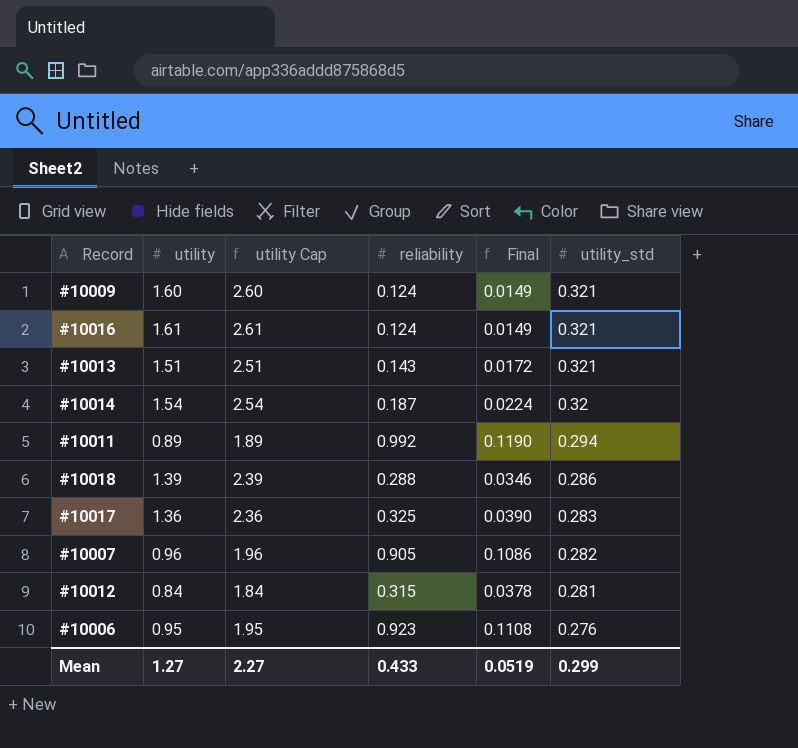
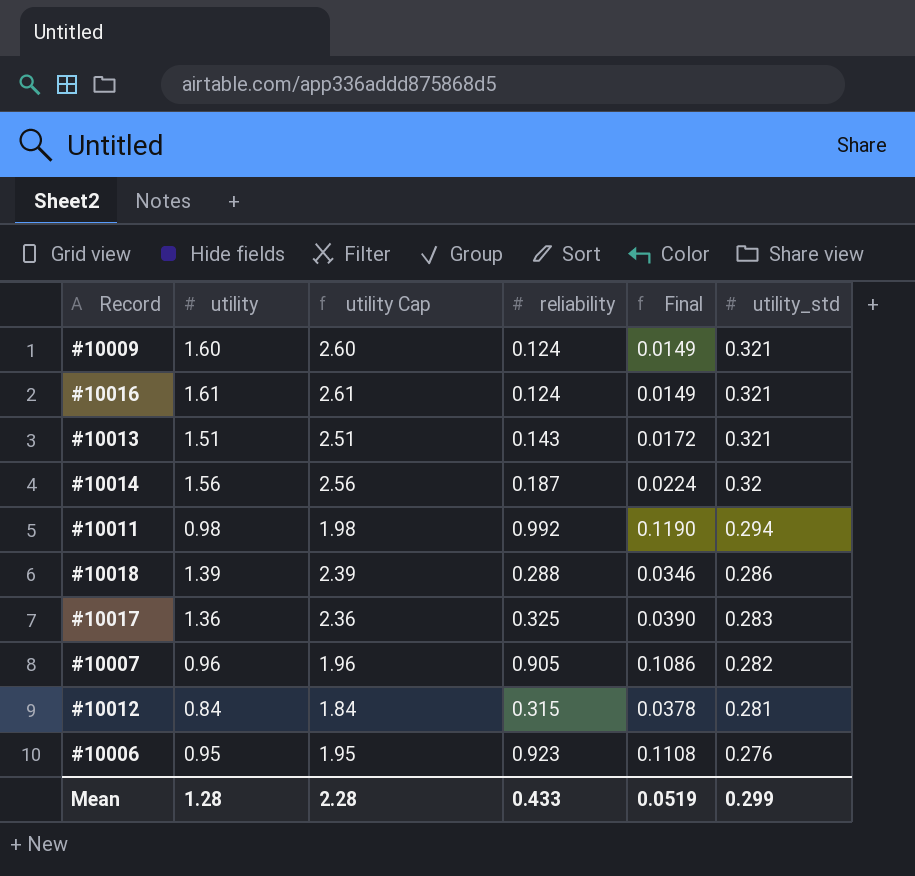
#10014 | utility: 1.54 -> 1.56
#10014 | utility Cap: 2.54 -> 2.56
#10011 | utility: 0.89 -> 0.98
#10011 | utility Cap: 1.89 -> 1.98
Mean | utility: 1.27 -> 1.28
Mean | utility Cap: 2.27 -> 2.28

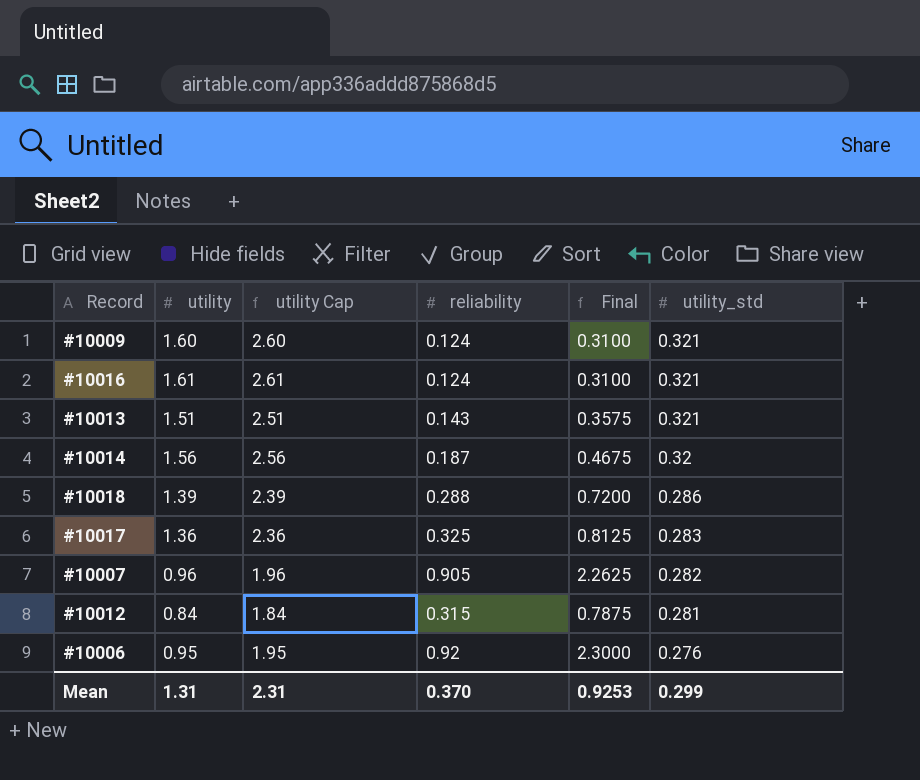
column Final | formula: [reliability] * 0.12 -> [reliability] * 2.5
row #10011: 0.98 | 1.98 | 0.992 | 0.1190 | 0.294 -> none
#10006 | reliability: 0.923 -> 0.92
Mean | utility: 1.28 -> 1.31
Mean | utility Cap: 2.28 -> 2.31
Mean | reliability: 0.433 -> 0.370
Mean | Final: 0.0519 -> 0.9253

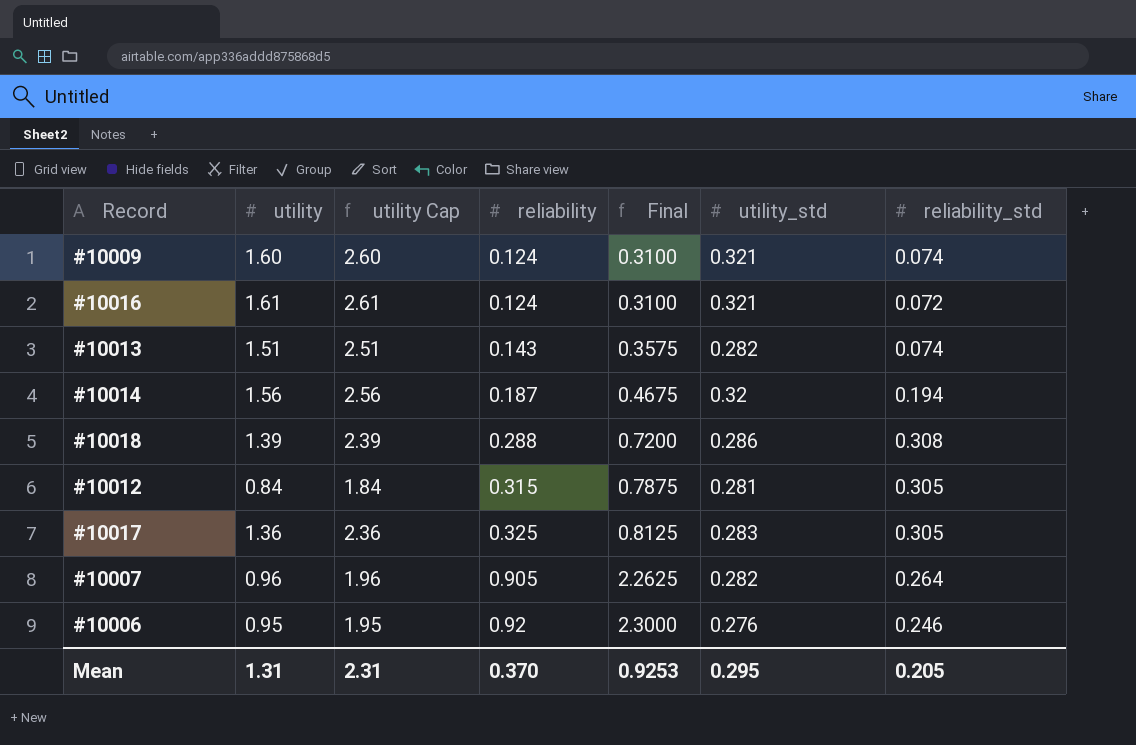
row order: utility_std descending -> reliability ascending
column reliability_std | position: none -> 7
#10013 | utility_std: 0.321 -> 0.282
Mean | utility_std: 0.299 -> 0.295

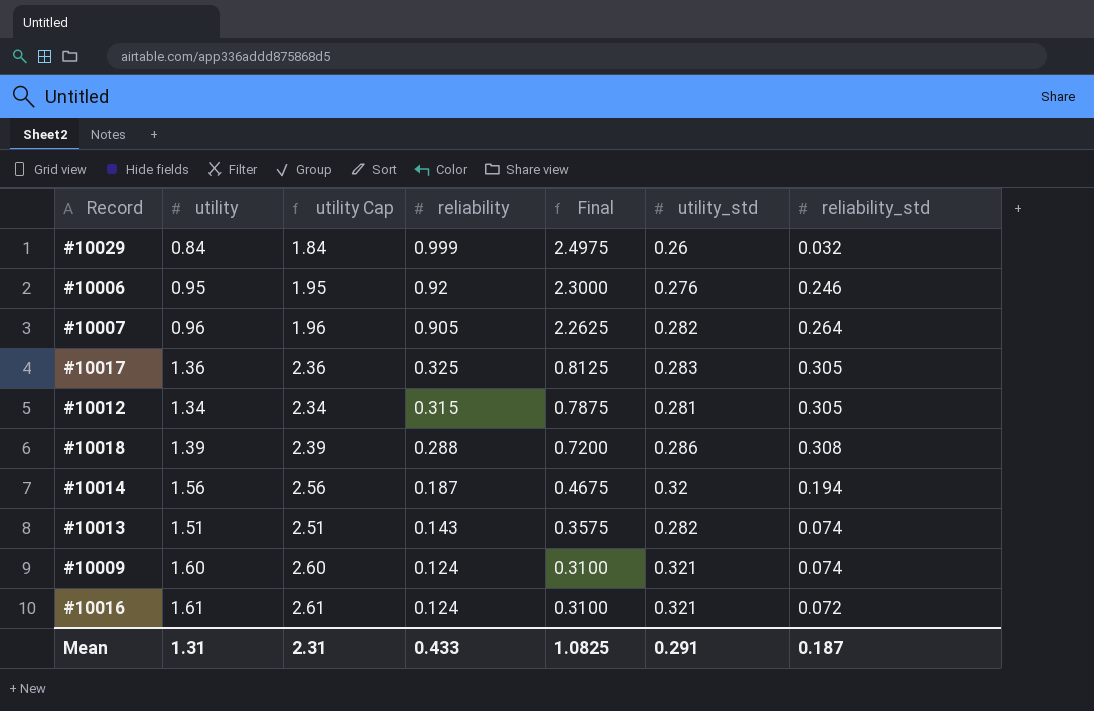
row order: reliability ascending -> reliability descending
row #10029: none -> 0.84 | 1.84 | 0.999 | 2.4975 | 0.26 | 0.032
#10012 | utility: 0.84 -> 1.34
#10012 | utility Cap: 1.84 -> 2.34
Mean | reliability: 0.370 -> 0.433
Mean | Final: 0.9253 -> 1.0825
Mean | utility_std: 0.295 -> 0.291
Mean | reliability_std: 0.205 -> 0.187

